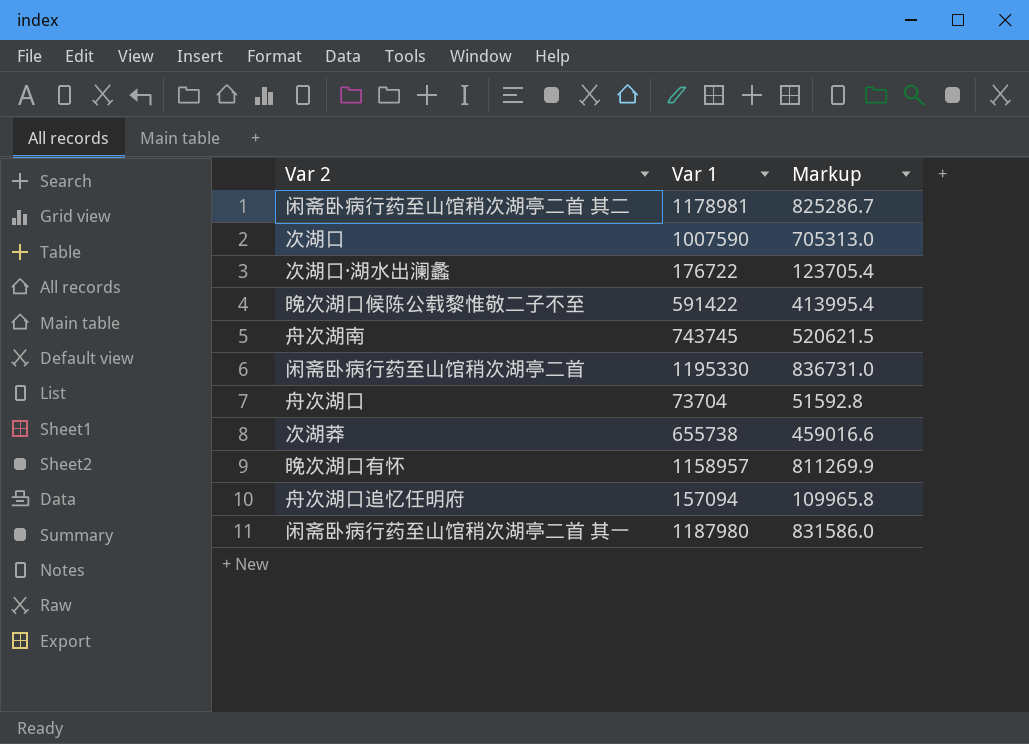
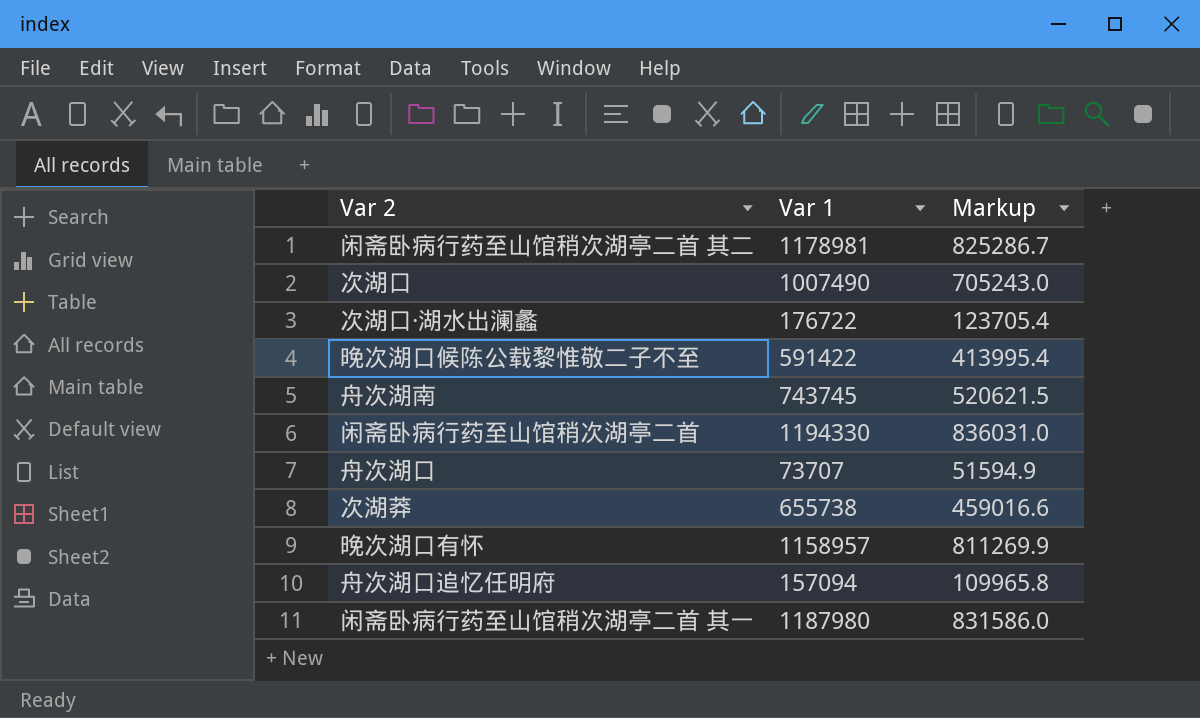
次湖口 | Var 1: 1007590 -> 1007490
次湖口 | Markup: 705313.0 -> 705243.0
闲斋卧病行药至山馆稍次湖亭二首 | Var 1: 1195330 -> 1194330
闲斋卧病行药至山馆稍次湖亭二首 | Markup: 836731.0 -> 836031.0
舟次湖口 | Var 1: 73704 -> 73707
舟次湖口 | Markup: 51592.8 -> 51594.9

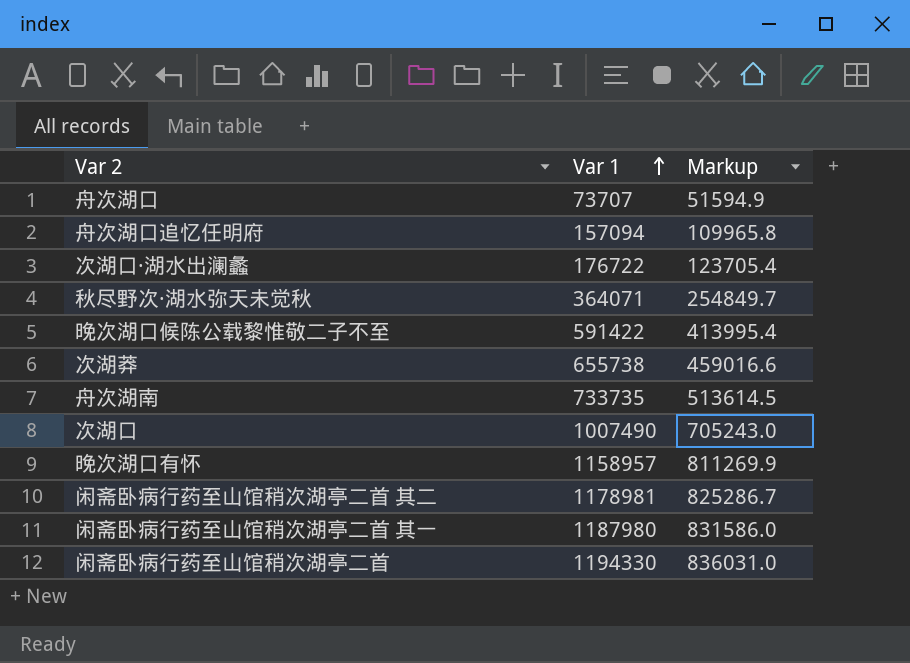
row order: none -> Var 1 ascending
row 秋尽野次·湖水弥天未觉秋: none -> 364071 | 254849.7
舟次湖南 | Var 1: 743745 -> 733735
舟次湖南 | Markup: 520621.5 -> 513614.5

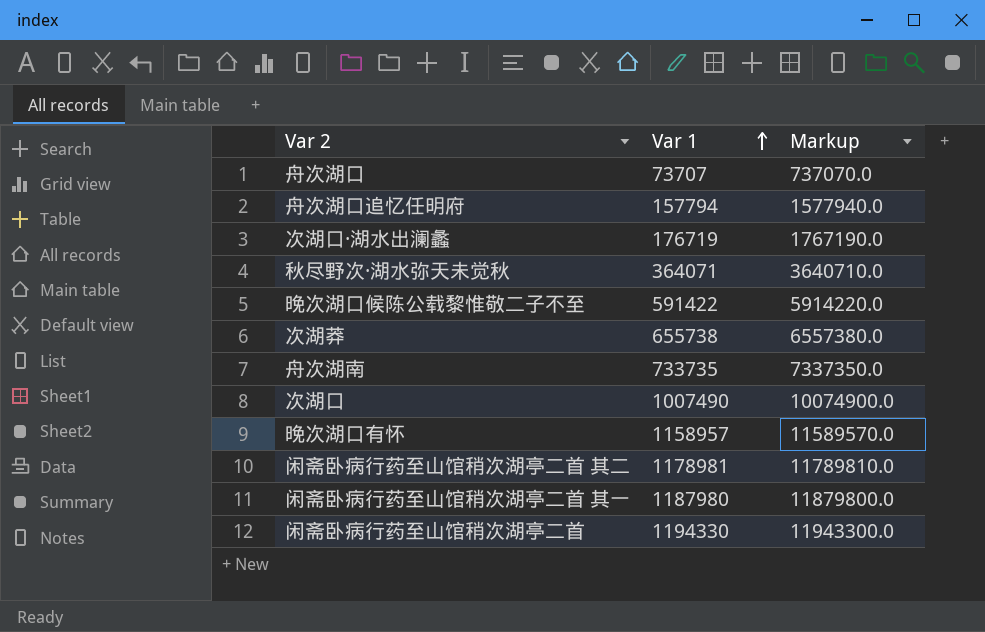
column Markup | formula: [Var 1] * 0.7 -> [Var 1] * 10
舟次湖口追忆任明府 | Var 1: 157094 -> 157794
次湖口·湖水出澜蠡 | Var 1: 176722 -> 176719

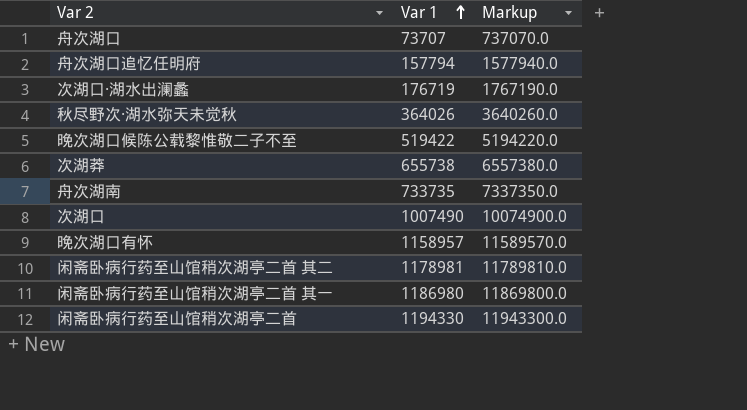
秋尽野次·湖水弥天未觉秋 | Var 1: 364071 -> 364026
秋尽野次·湖水弥天未觉秋 | Markup: 3640710.0 -> 3640260.0
晚次湖口候陈公载黎惟敬二子不至 | Var 1: 591422 -> 519422
晚次湖口候陈公载黎惟敬二子不至 | Markup: 5914220.0 -> 5194220.0
闲斋卧病行药至山馆稍次湖亭二首 其一 | Var 1: 1187980 -> 1186980
闲斋卧病行药至山馆稍次湖亭二首 其一 | Markup: 11879800.0 -> 11869800.0

